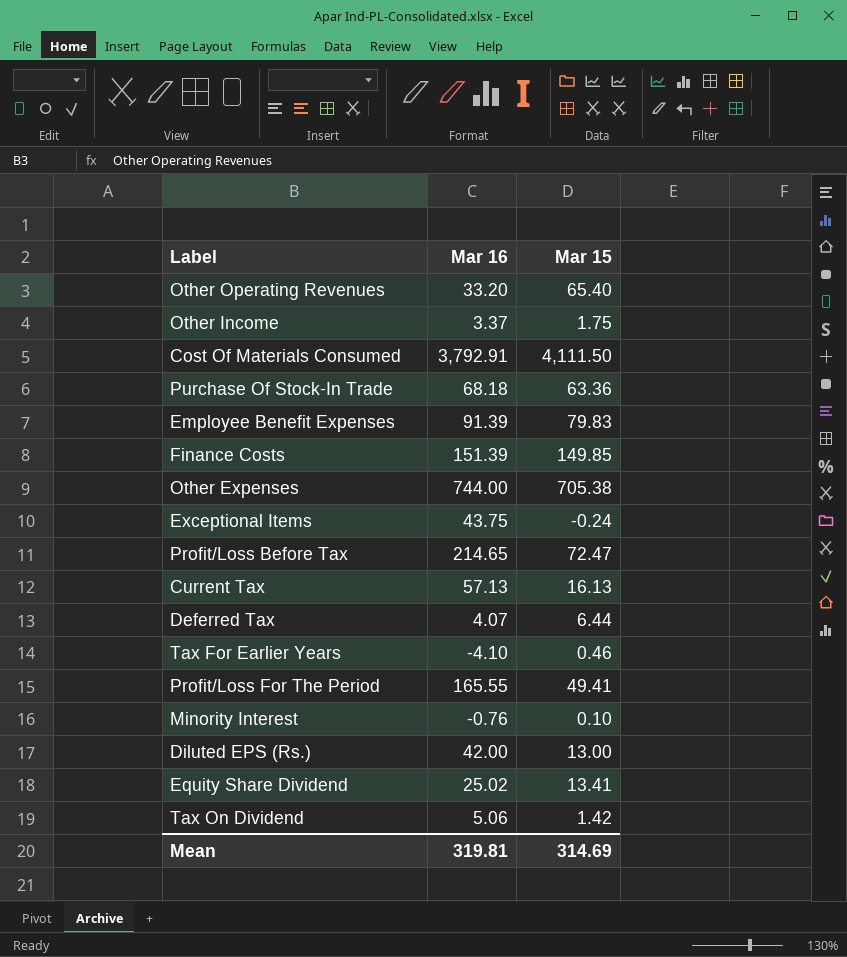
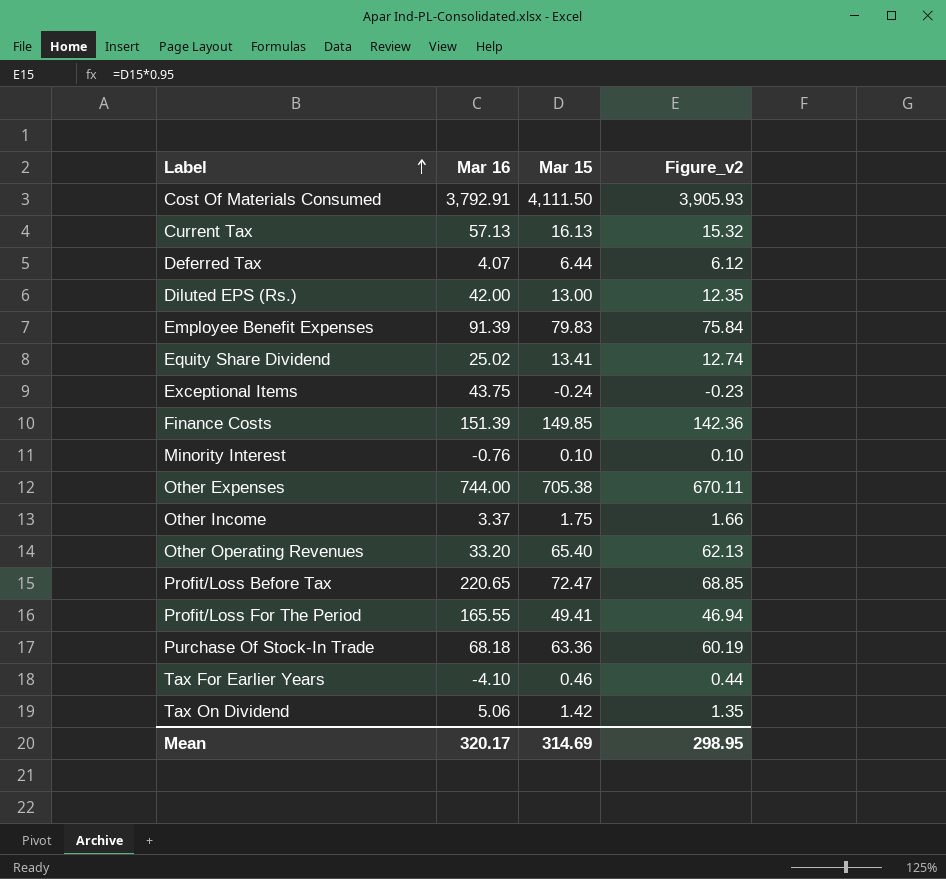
row order: none -> Label ascending
column Figure_v2 | formula: none -> [Mar 15] * 0.95
Profit/Loss Before Tax | Mar 16: 214.65 -> 220.65
Mean | Mar 16: 319.81 -> 320.17

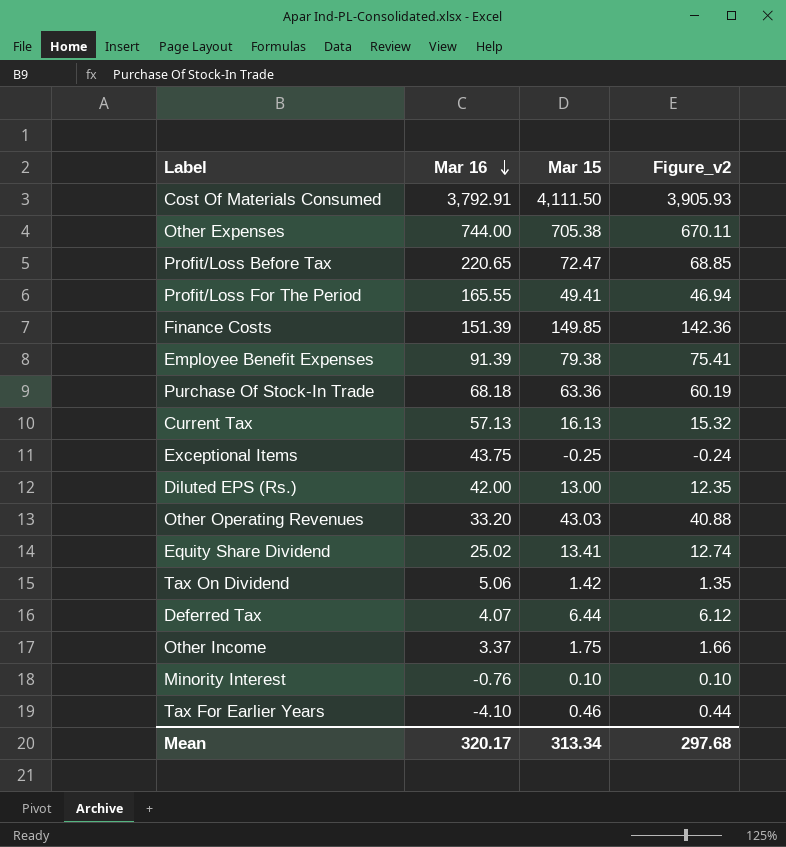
row order: Label ascending -> Mar 16 descending
Employee Benefit Expenses | Mar 15: 79.83 -> 79.38
Employee Benefit Expenses | Figure_v2: 75.84 -> 75.41
Exceptional Items | Mar 15: -0.24 -> -0.25
Exceptional Items | Figure_v2: -0.23 -> -0.24
Other Operating Revenues | Mar 15: 65.40 -> 43.03
Other Operating Revenues | Figure_v2: 62.13 -> 40.88
Mean | Mar 15: 314.69 -> 313.34
Mean | Figure_v2: 298.95 -> 297.68

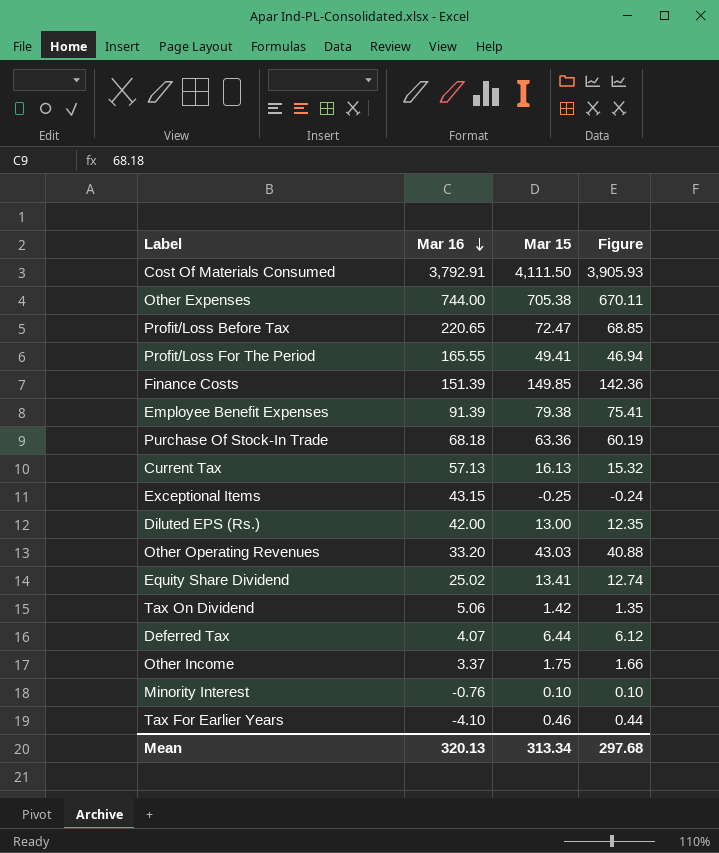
column name: Figure_v2 -> Figure
Exceptional Items | Mar 16: 43.75 -> 43.15
Mean | Mar 16: 320.17 -> 320.13

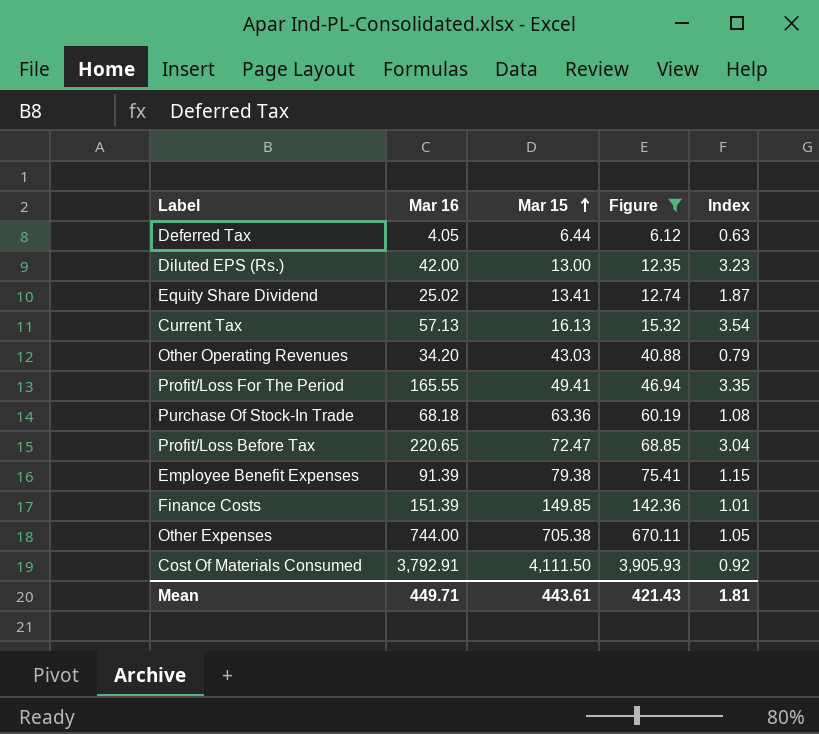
filter: none -> Figure >= 6.12
row order: Mar 16 descending -> Mar 15 ascending
column Index | formula: none -> [Mar 16] / [Mar 15]
Deferred Tax | Mar 16: 4.07 -> 4.05
Other Operating Revenues | Mar 16: 33.20 -> 34.20
Mean | Mar 16: 320.13 -> 449.71
Mean | Mar 15: 313.34 -> 443.61
Mean | Figure: 297.68 -> 421.43

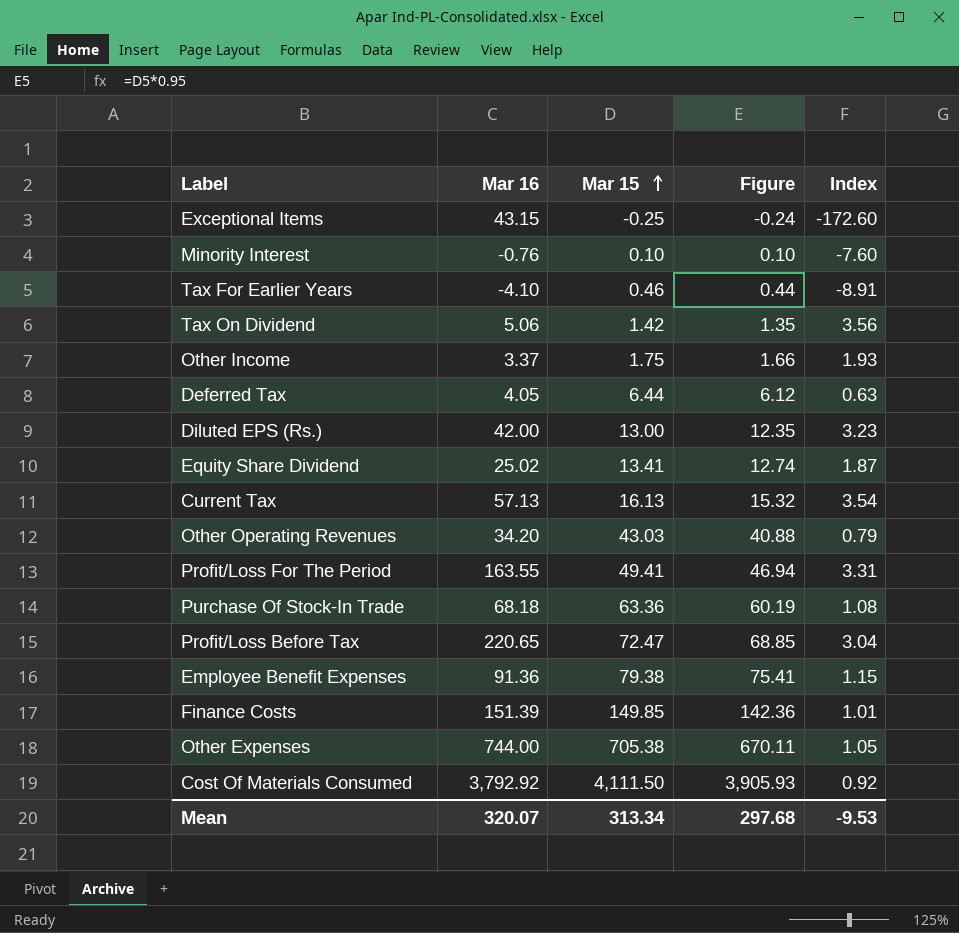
filter: Figure >= 6.12 -> none
Profit/Loss For The Period | Mar 16: 165.55 -> 163.55
Profit/Loss For The Period | Index: 3.35 -> 3.31
Employee Benefit Expenses | Mar 16: 91.39 -> 91.36
Cost Of Materials Consumed | Mar 16: 3,792.91 -> 3,792.92
Mean | Mar 16: 449.71 -> 320.07
Mean | Mar 15: 443.61 -> 313.34
Mean | Figure: 421.43 -> 297.68
Mean | Index: 1.81 -> -9.53

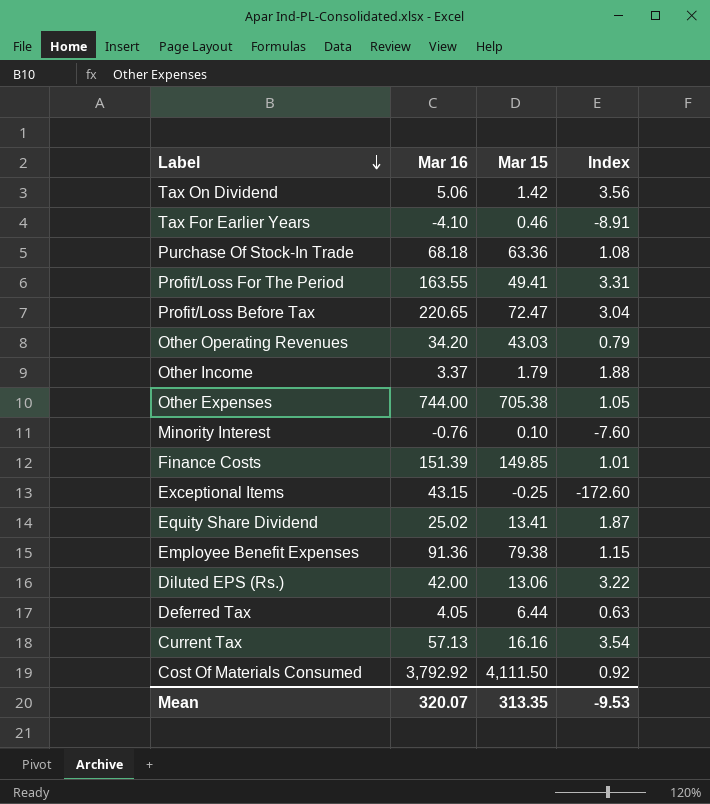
row order: Mar 15 ascending -> Label descending
column Figure | formula: [Mar 15] * 0.95 -> none
Other Income | Mar 15: 1.75 -> 1.79
Other Income | Index: 1.93 -> 1.88
Diluted EPS (Rs.) | Mar 15: 13.00 -> 13.06
Diluted EPS (Rs.) | Index: 3.23 -> 3.22
Current Tax | Mar 15: 16.13 -> 16.16
Mean | Mar 15: 313.34 -> 313.35

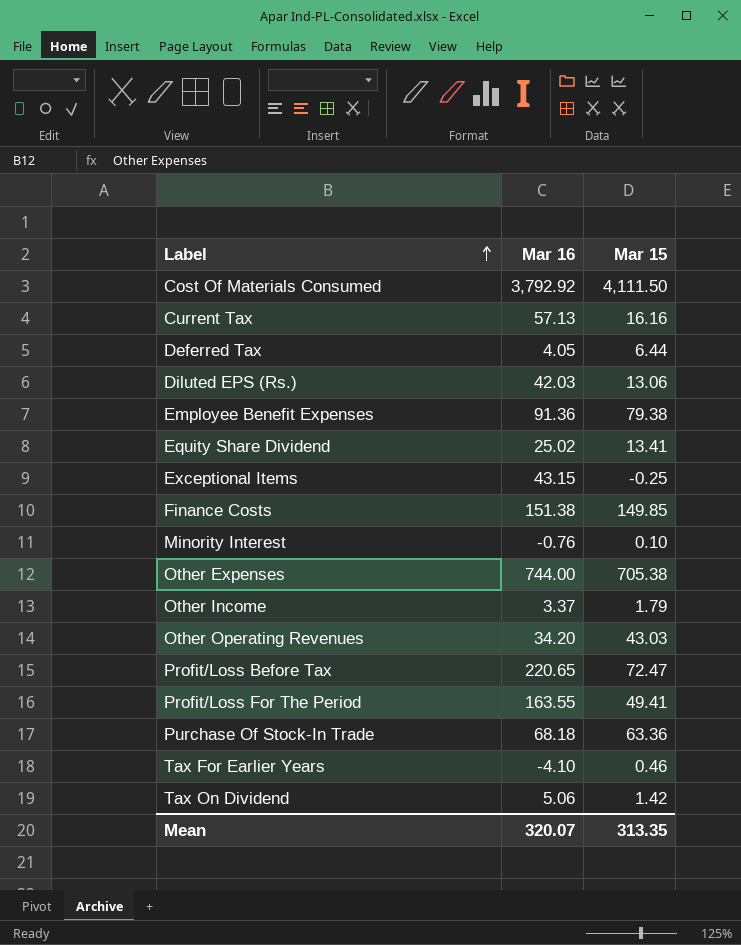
row order: Label descending -> Label ascending
column Index | formula: [Mar 16] / [Mar 15] -> none
Diluted EPS (Rs.) | Mar 16: 42.00 -> 42.03
Finance Costs | Mar 16: 151.39 -> 151.38

